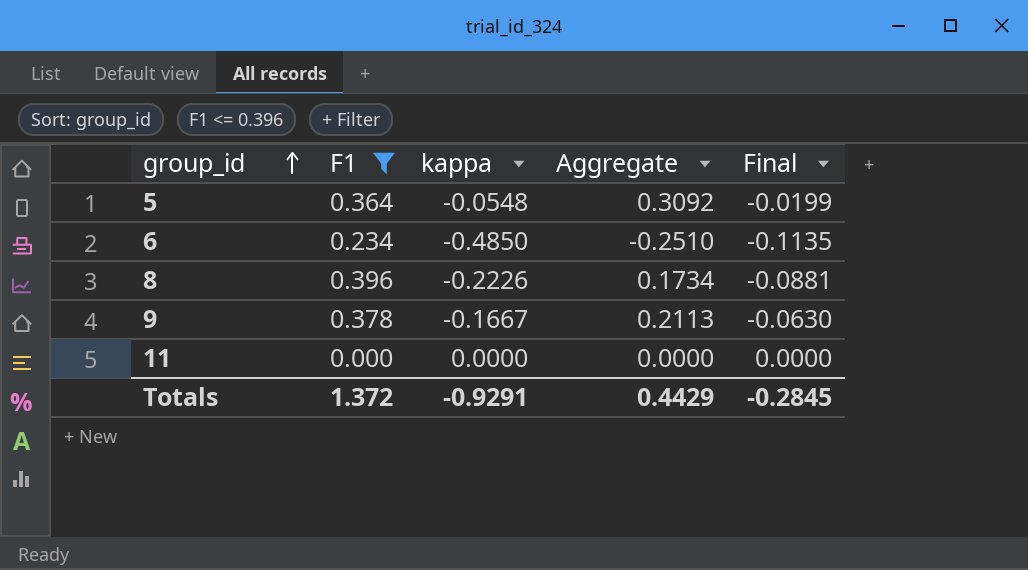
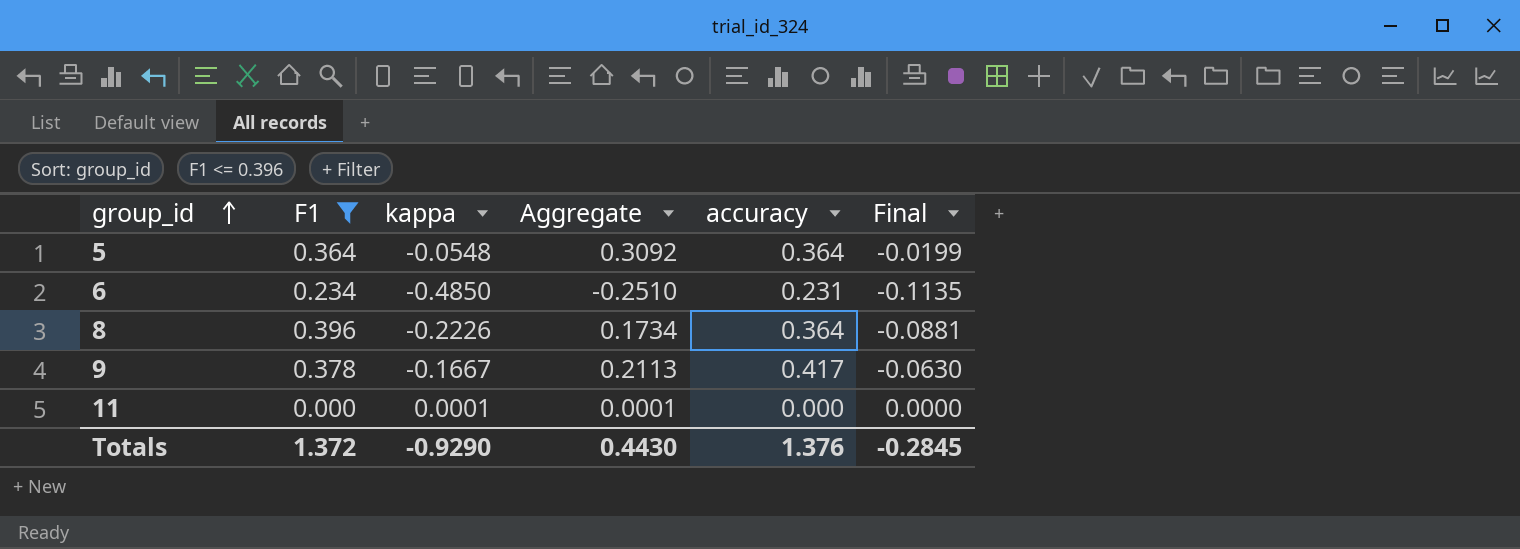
column accuracy | position: none -> 5
11 | kappa: 0.0000 -> 0.0001
11 | Aggregate: 0.0000 -> 0.0001
Totals | kappa: -0.9291 -> -0.9290
Totals | Aggregate: 0.4429 -> 0.4430

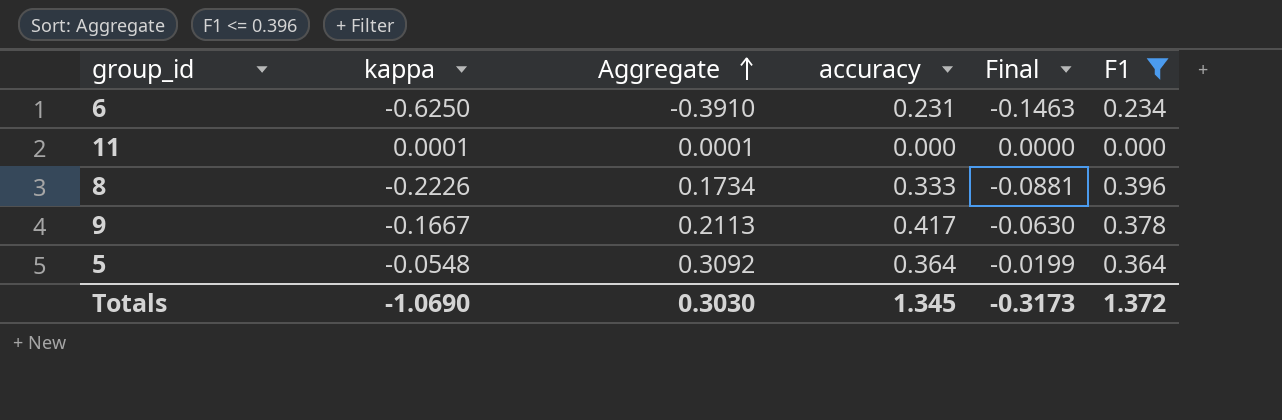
row order: group_id ascending -> Aggregate ascending
column F1 | position: 2 -> 6
6 | kappa: -0.4850 -> -0.6250
6 | Aggregate: -0.2510 -> -0.3910
6 | Final: -0.1135 -> -0.1463
8 | accuracy: 0.364 -> 0.333
Totals | kappa: -0.9290 -> -1.0690
Totals | Aggregate: 0.4430 -> 0.3030
Totals | accuracy: 1.376 -> 1.345
Totals | Final: -0.2845 -> -0.3173

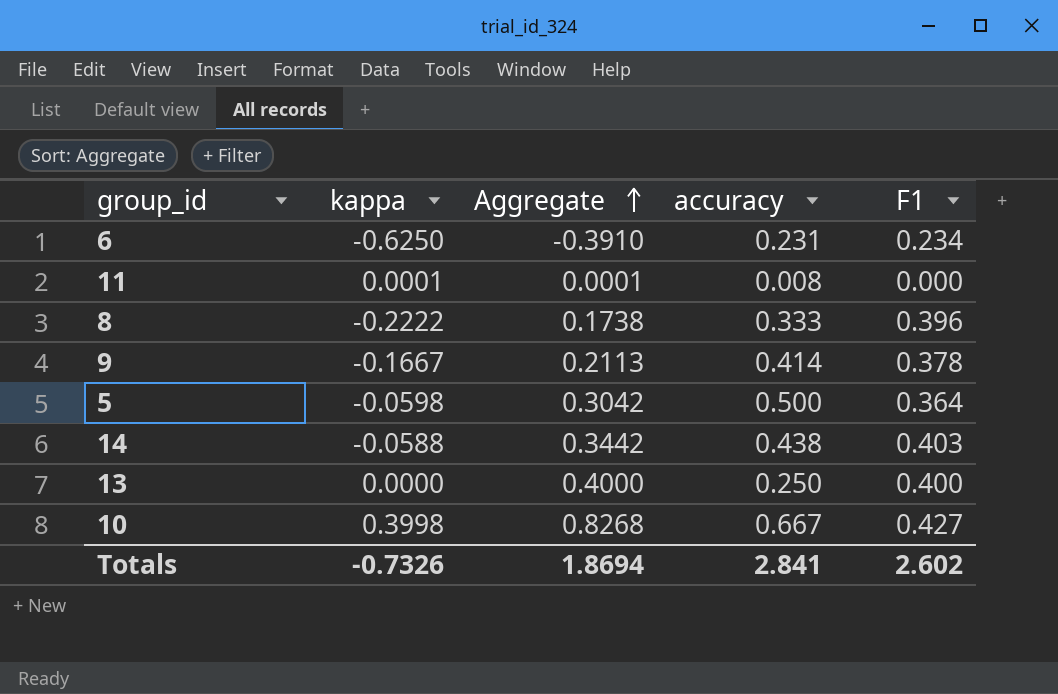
filter: F1 <= 0.396 -> none
column Final | formula: [kappa] * [F1] -> none
11 | accuracy: 0.000 -> 0.008
8 | kappa: -0.2226 -> -0.2222
8 | Aggregate: 0.1734 -> 0.1738
9 | accuracy: 0.417 -> 0.414
5 | kappa: -0.0548 -> -0.0598
5 | Aggregate: 0.3092 -> 0.3042
5 | accuracy: 0.364 -> 0.500
Totals | kappa: -1.0690 -> -0.7326
Totals | Aggregate: 0.3030 -> 1.8694
Totals | accuracy: 1.345 -> 2.841
Totals | F1: 1.372 -> 2.602

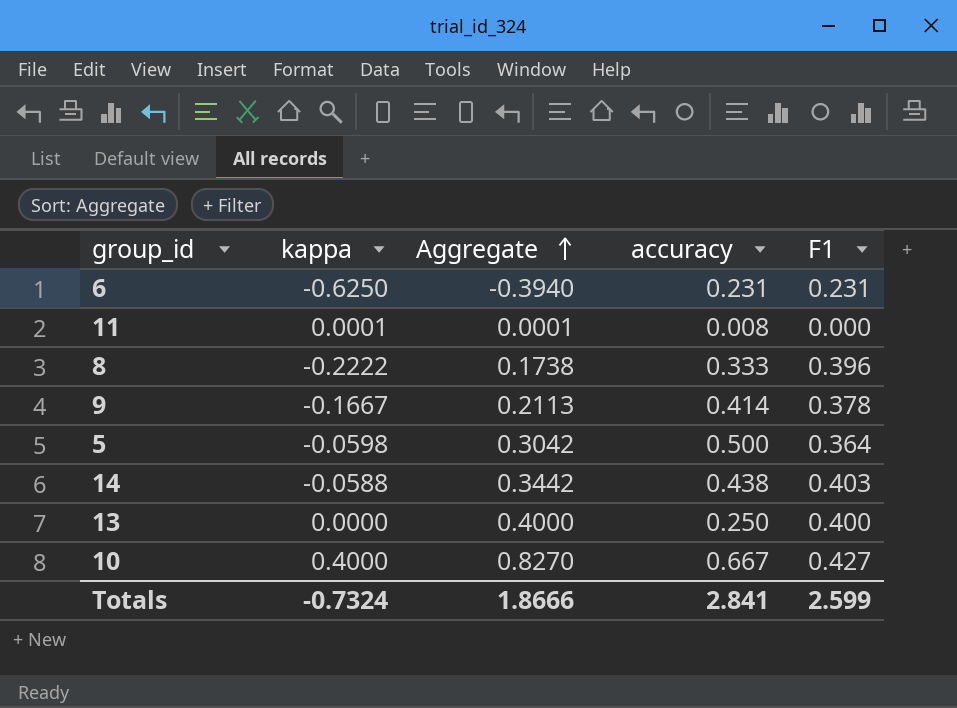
6 | Aggregate: -0.3910 -> -0.3940
6 | F1: 0.234 -> 0.231
10 | kappa: 0.3998 -> 0.4000
10 | Aggregate: 0.8268 -> 0.8270
Totals | kappa: -0.7326 -> -0.7324
Totals | Aggregate: 1.8694 -> 1.8666
Totals | F1: 2.602 -> 2.599

